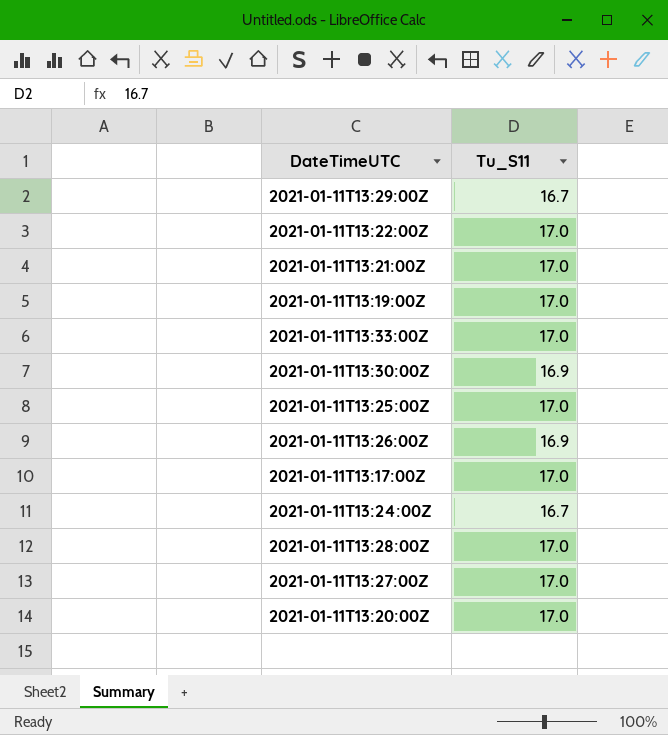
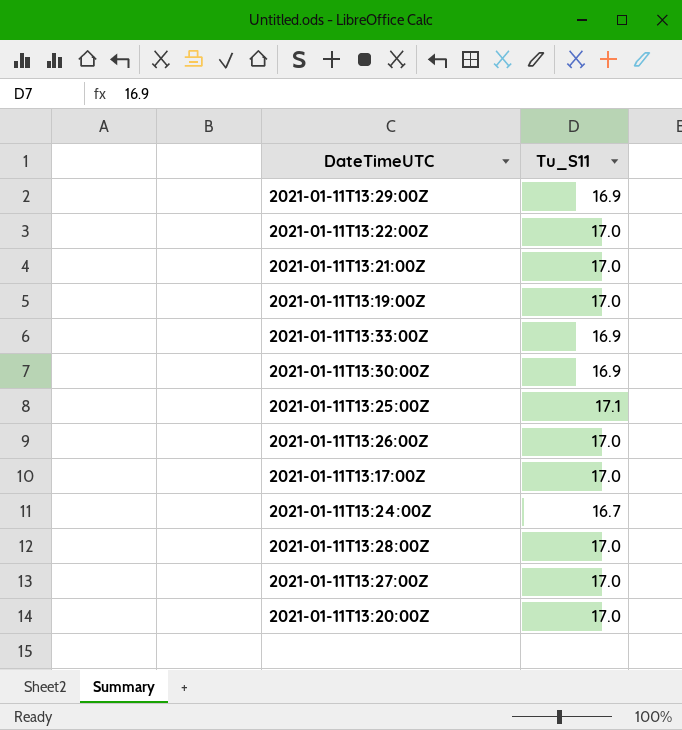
2021-01-11T13:29:00Z | Tu_S11: 16.7 -> 16.9
2021-01-11T13:33:00Z | Tu_S11: 17.0 -> 16.9
2021-01-11T13:25:00Z | Tu_S11: 17.0 -> 17.1
2021-01-11T13:26:00Z | Tu_S11: 16.9 -> 17.0

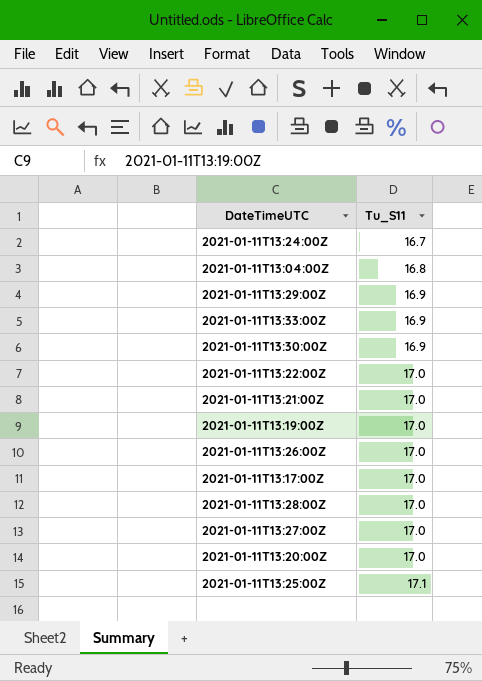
row order: none -> Tu_S11 ascending
row 2021-01-11T13:04:00Z: none -> 16.8

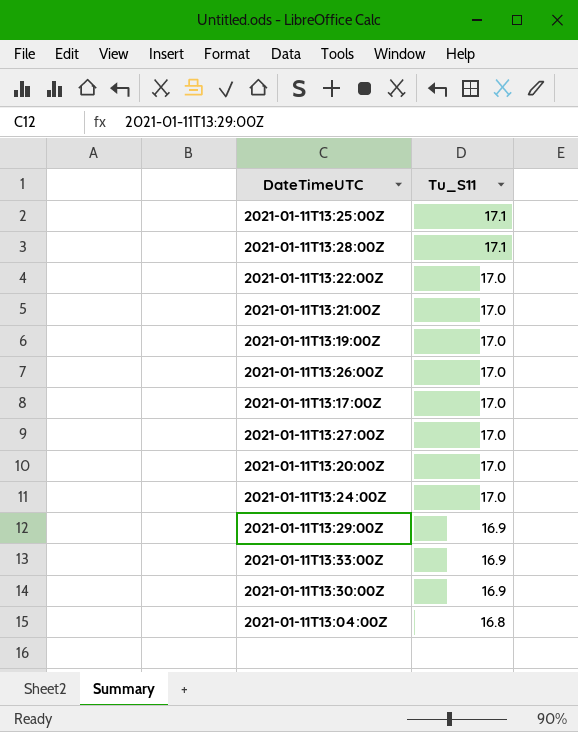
row order: Tu_S11 ascending -> Tu_S11 descending
2021-01-11T13:28:00Z | Tu_S11: 17.0 -> 17.1
2021-01-11T13:24:00Z | Tu_S11: 16.7 -> 17.0

